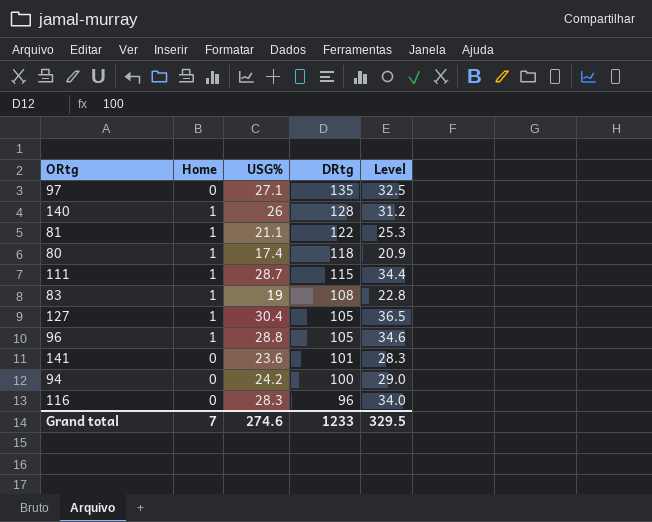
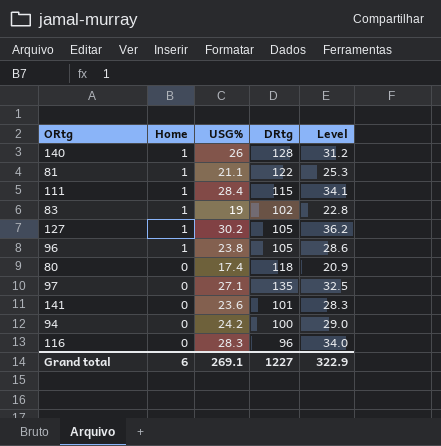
row order: DRtg descending -> Home descending
111 | USG%: 28.7 -> 28.4
111 | Level: 34.4 -> 34.1
83 | DRtg: 108 -> 102
127 | USG%: 30.4 -> 30.2
127 | Level: 36.5 -> 36.2
96 | USG%: 28.8 -> 23.8
96 | Level: 34.6 -> 28.6
80 | Home: 1 -> 0
Grand total | Home: 7 -> 6
Grand total | USG%: 274.6 -> 269.1
Grand total | DRtg: 1233 -> 1227
Grand total | Level: 329.5 -> 322.9

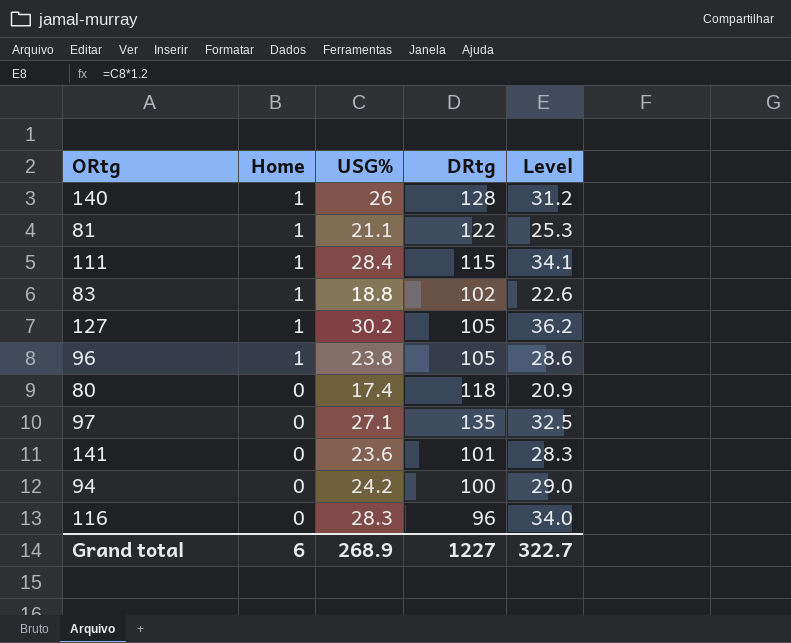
83 | USG%: 19 -> 18.8
83 | Level: 22.8 -> 22.6
Grand total | USG%: 269.1 -> 268.9
Grand total | Level: 322.9 -> 322.7

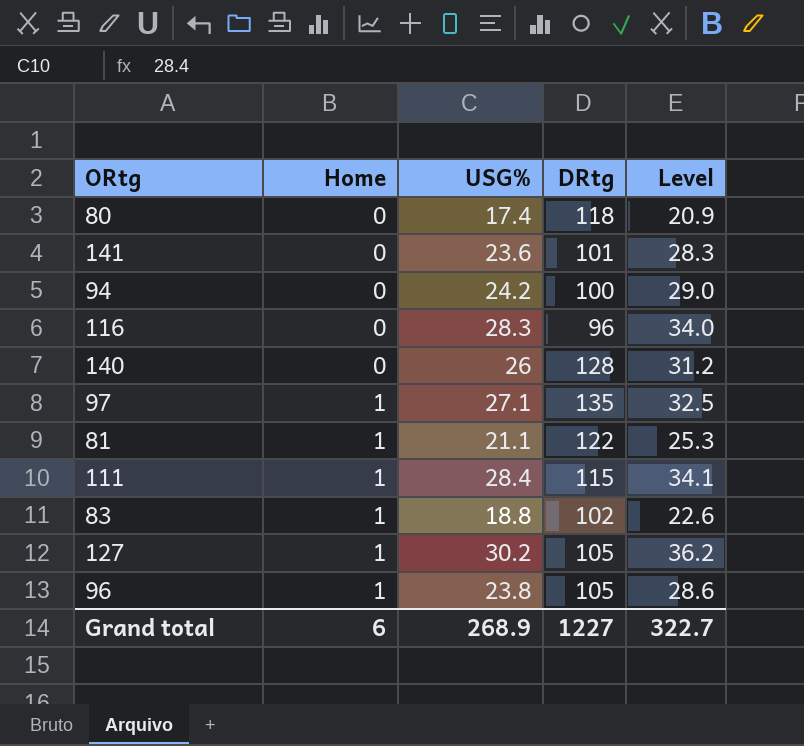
row order: Home descending -> Home ascending
140 | Home: 1 -> 0
97 | Home: 0 -> 1

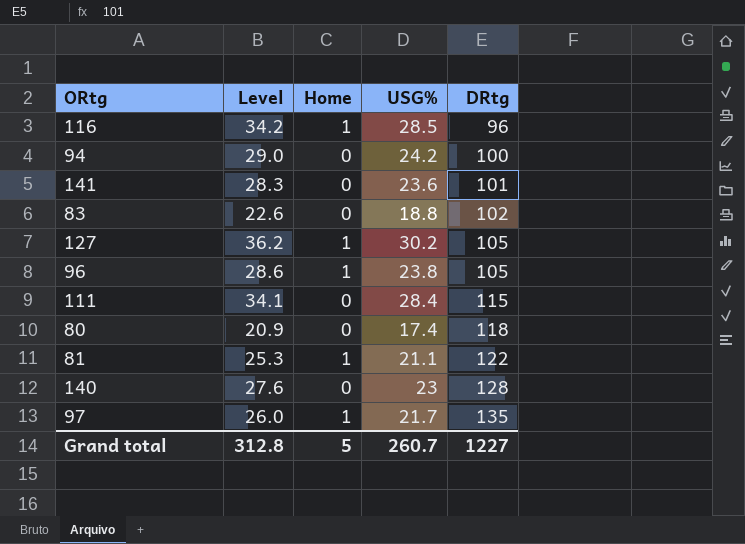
row order: Home ascending -> DRtg ascending
column Level | position: 5 -> 2
116 | Level: 34.0 -> 34.2
116 | Home: 0 -> 1
116 | USG%: 28.3 -> 28.5
83 | Home: 1 -> 0
111 | Home: 1 -> 0
140 | Level: 31.2 -> 27.6
140 | USG%: 26 -> 23
97 | Level: 32.5 -> 26.0
97 | USG%: 27.1 -> 21.7
Grand total | Level: 322.7 -> 312.8
Grand total | Home: 6 -> 5
Grand total | USG%: 268.9 -> 260.7

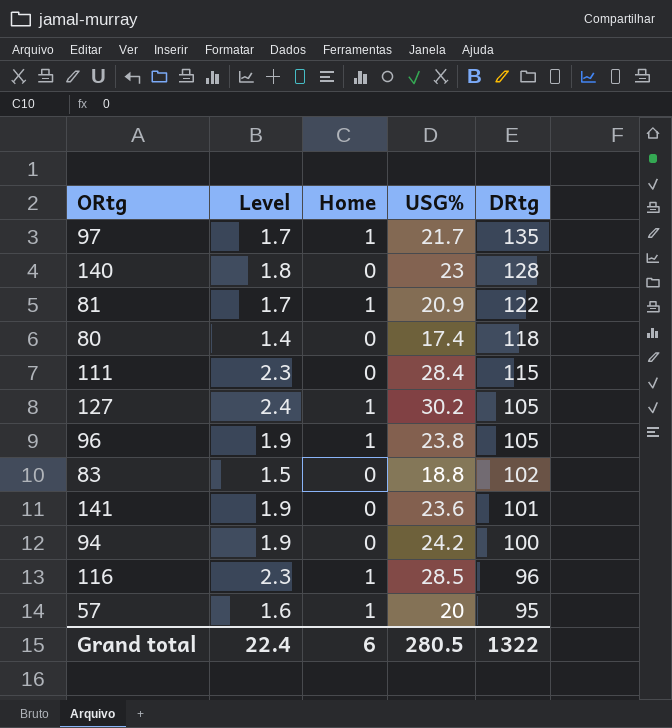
row order: DRtg ascending -> DRtg descending
column Level | formula: [USG%] * 1.2 -> [USG%] * 0.08
81 | USG%: 21.1 -> 20.9
row 57: none -> 1.6 | 1 | 20 | 95
Grand total | Level: 312.8 -> 22.4
Grand total | Home: 5 -> 6
Grand total | USG%: 260.7 -> 280.5
Grand total | DRtg: 1227 -> 1322

